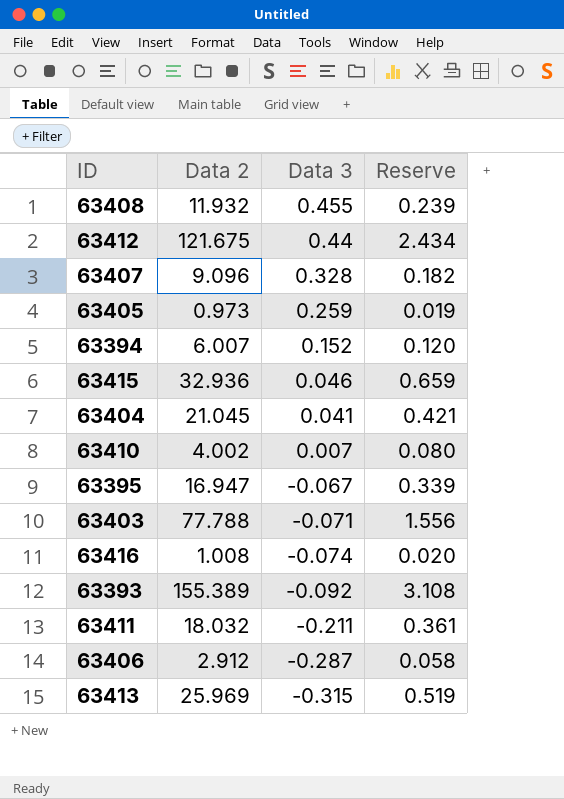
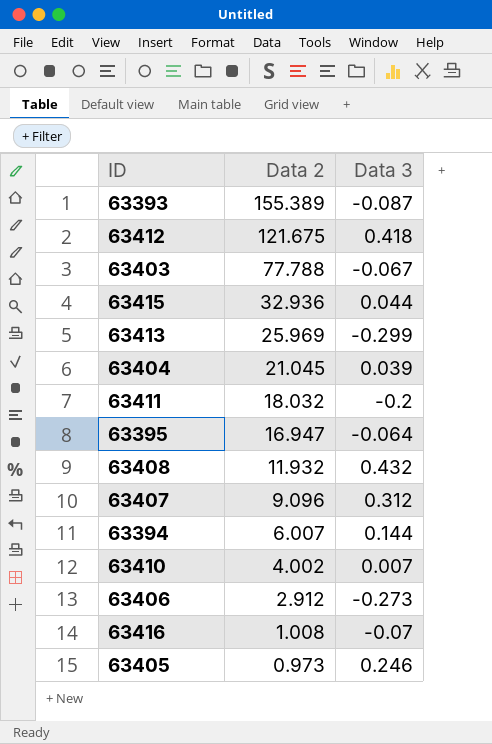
row order: Data 3 descending -> Data 2 descending
column Reserve | formula: [Data 2] * 0.02 -> none
63393 | Data 3: -0.092 -> -0.087
63412 | Data 3: 0.44 -> 0.418
63403 | Data 3: -0.071 -> -0.067
63415 | Data 3: 0.046 -> 0.044
63413 | Data 3: -0.315 -> -0.299
63404 | Data 3: 0.041 -> 0.039
63411 | Data 3: -0.211 -> -0.2
63395 | Data 3: -0.067 -> -0.064
63408 | Data 3: 0.455 -> 0.432
63407 | Data 3: 0.328 -> 0.312
63394 | Data 3: 0.152 -> 0.144
63406 | Data 3: -0.287 -> -0.273
63416 | Data 3: -0.074 -> -0.07
63405 | Data 3: 0.259 -> 0.246

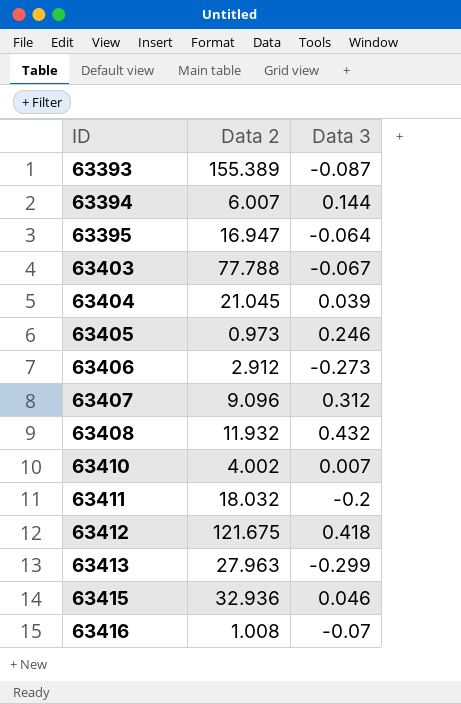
row order: Data 2 descending -> ID ascending
63413 | Data 2: 25.969 -> 27.963
63415 | Data 3: 0.044 -> 0.046

